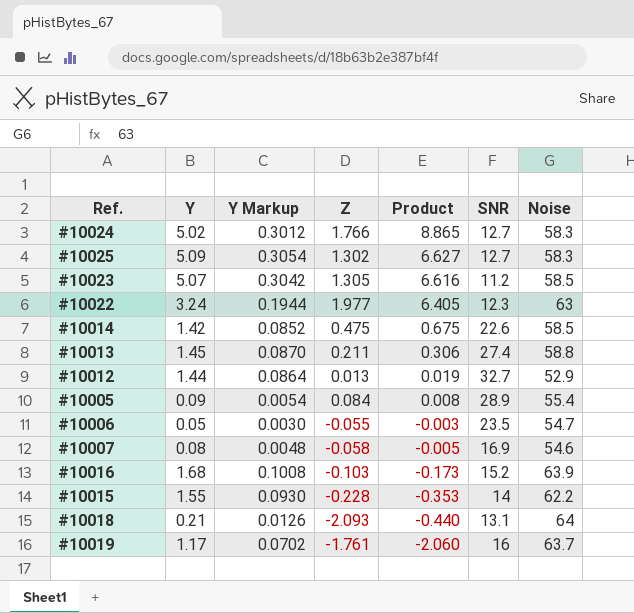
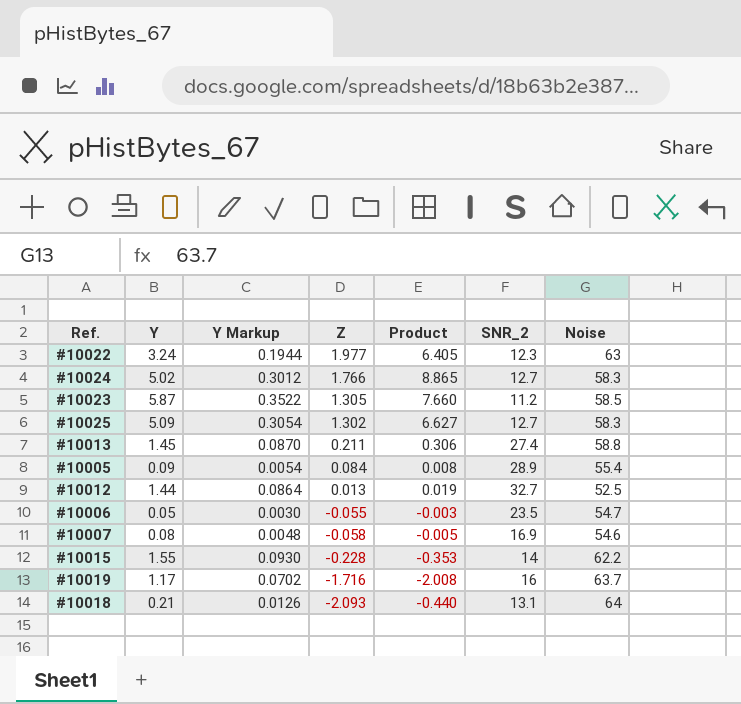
row order: Product descending -> Z descending
column name: SNR -> SNR_2
row #10014: 1.42 | 0.0852 | 0.475 | 0.675 | 22.6 | 58.5 -> none
row #10016: 1.68 | 0.1008 | -0.103 | -0.173 | 15.2 | 63.9 -> none
#10023 | Y: 5.07 -> 5.87
#10023 | Y Markup: 0.3042 -> 0.3522
#10023 | Product: 6.616 -> 7.660
#10012 | Noise: 52.9 -> 52.5
#10019 | Z: -1.761 -> -1.716
#10019 | Product: -2.060 -> -2.008

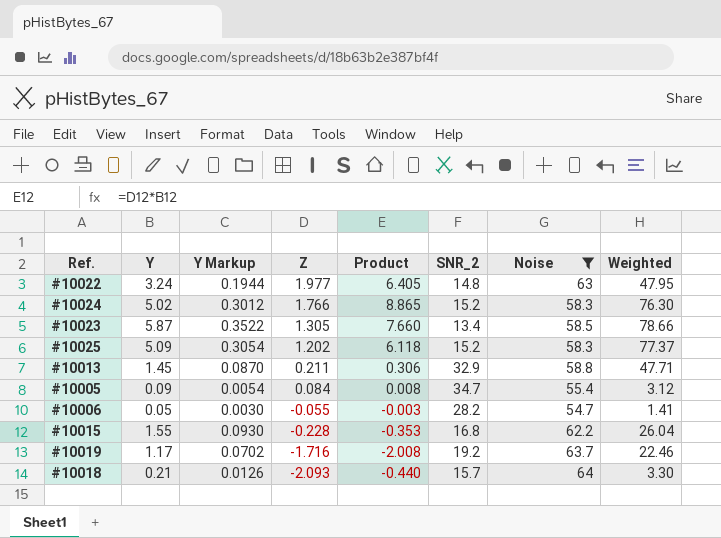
filter: none -> Noise >= 54.7
column Weighted | formula: none -> [Y] * [SNR_2]
#10022 | SNR_2: 12.3 -> 14.8
#10024 | SNR_2: 12.7 -> 15.2
#10023 | SNR_2: 11.2 -> 13.4
#10025 | Z: 1.302 -> 1.202
#10025 | Product: 6.627 -> 6.118
#10025 | SNR_2: 12.7 -> 15.2
#10013 | SNR_2: 27.4 -> 32.9
#10005 | SNR_2: 28.9 -> 34.7
#10006 | SNR_2: 23.5 -> 28.2
#10015 | SNR_2: 14 -> 16.8
#10019 | SNR_2: 16 -> 19.2
#10018 | SNR_2: 13.1 -> 15.7

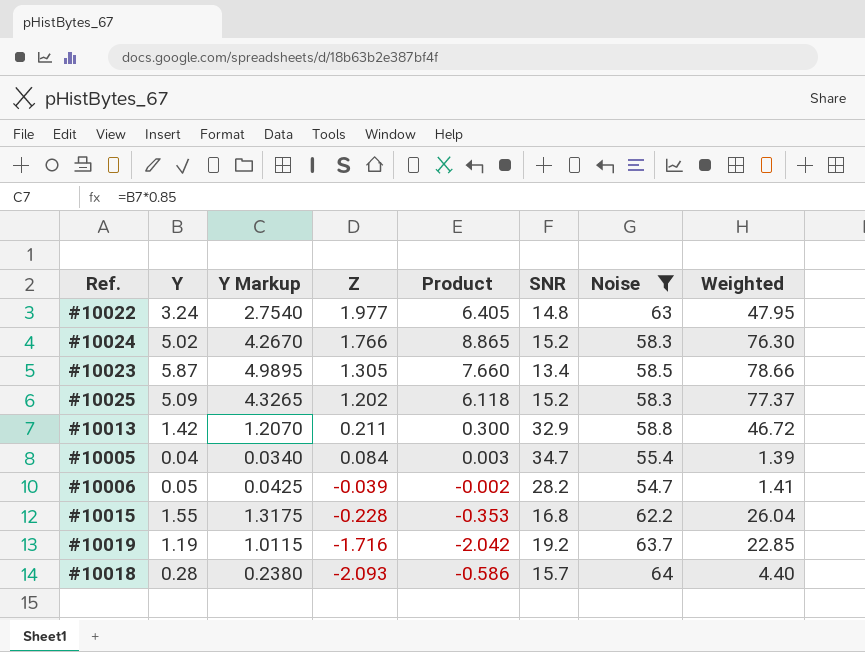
column Y Markup | formula: [Y] * 0.06 -> [Y] * 0.85
column name: SNR_2 -> SNR
#10013 | Y: 1.45 -> 1.42
#10013 | Product: 0.306 -> 0.300
#10013 | Weighted: 47.71 -> 46.72
#10005 | Y: 0.09 -> 0.04
#10005 | Product: 0.008 -> 0.003
#10005 | Weighted: 3.12 -> 1.39
#10006 | Z: -0.055 -> -0.039
#10006 | Product: -0.003 -> -0.002
#10019 | Y: 1.17 -> 1.19
#10019 | Product: -2.008 -> -2.042
#10019 | Weighted: 22.46 -> 22.85
#10018 | Y: 0.21 -> 0.28
#10018 | Product: -0.440 -> -0.586
#10018 | Weighted: 3.30 -> 4.40

